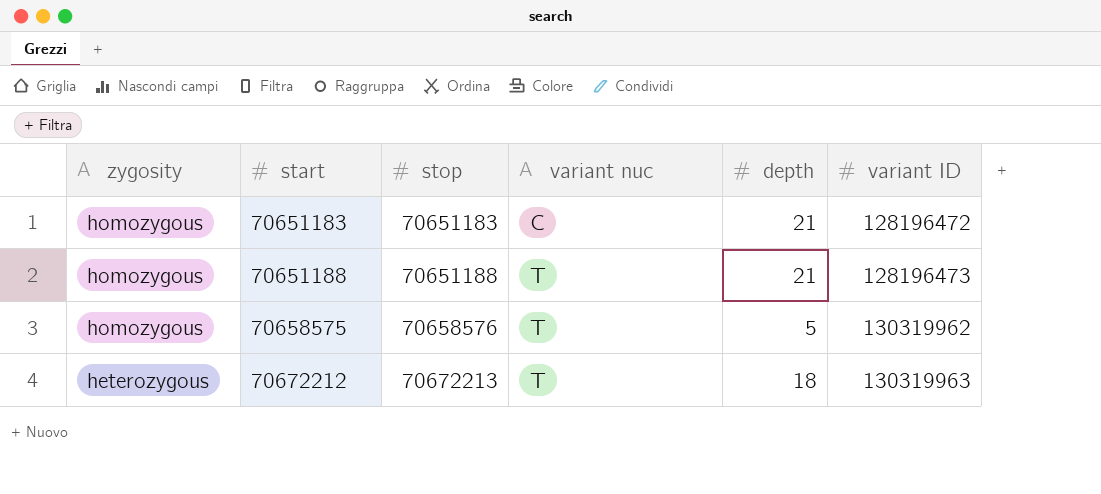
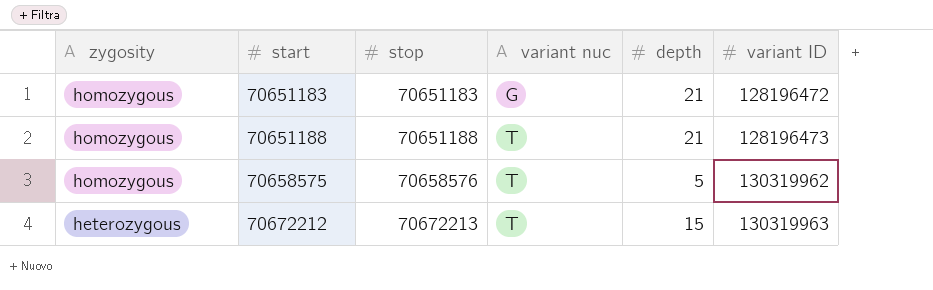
70651183 | variant nuc: C -> G
70672212 | depth: 18 -> 15

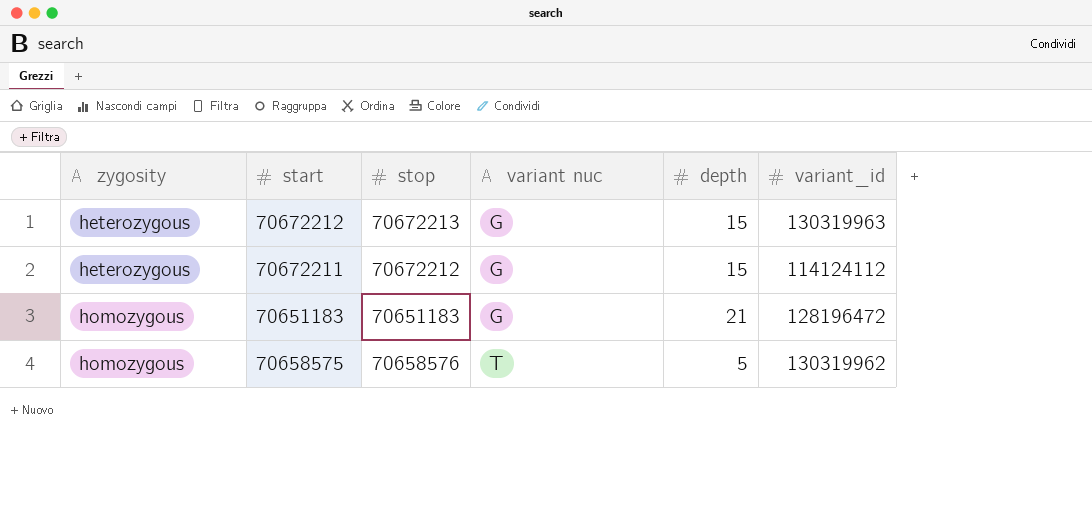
row order: zygosity descending -> zygosity ascending
column name: variant ID -> variant_id
row 70651188: homozygous | 70651188 | T | 21 | 128196473 -> none
70672212 | variant nuc: T -> G
row 70672211: none -> heterozygous | 70672212 | G | 15 | 114124112

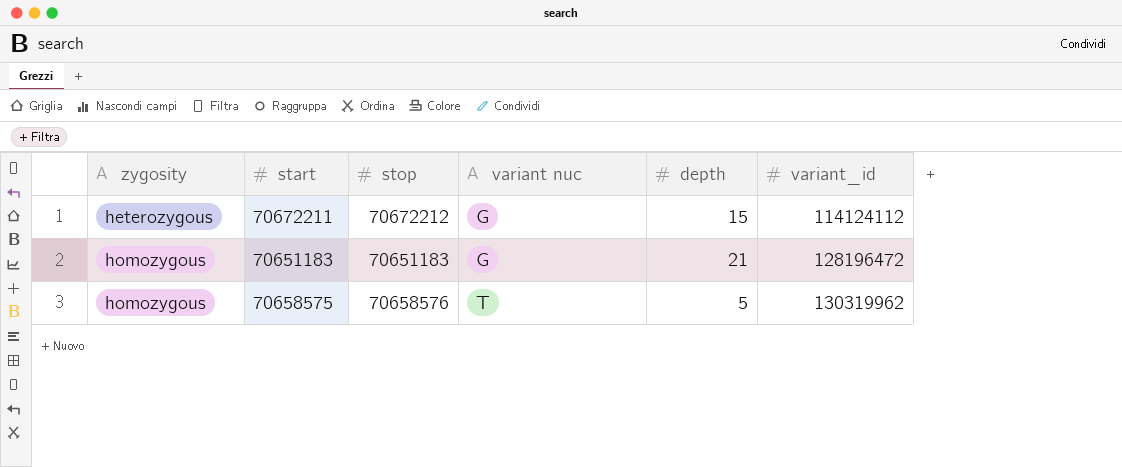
row 70672212: heterozygous | 70672213 | G | 15 | 130319963 -> none

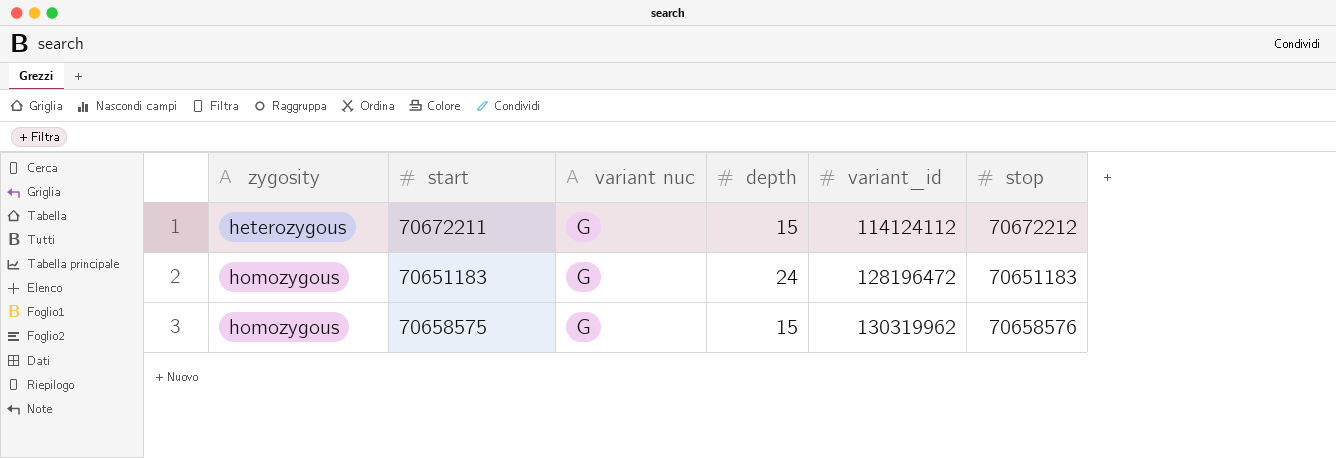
column stop | position: 3 -> 6
70651183 | depth: 21 -> 24
70658575 | variant nuc: T -> G
70658575 | depth: 5 -> 15

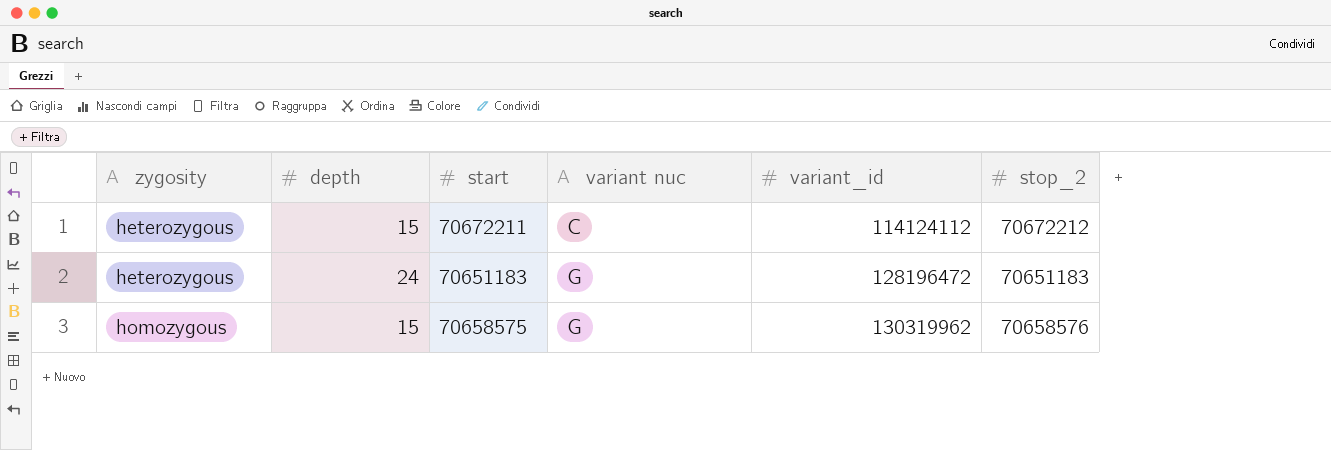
column depth | position: 4 -> 2
column name: stop -> stop_2
70672211 | variant nuc: G -> C
70651183 | zygosity: homozygous -> heterozygous

